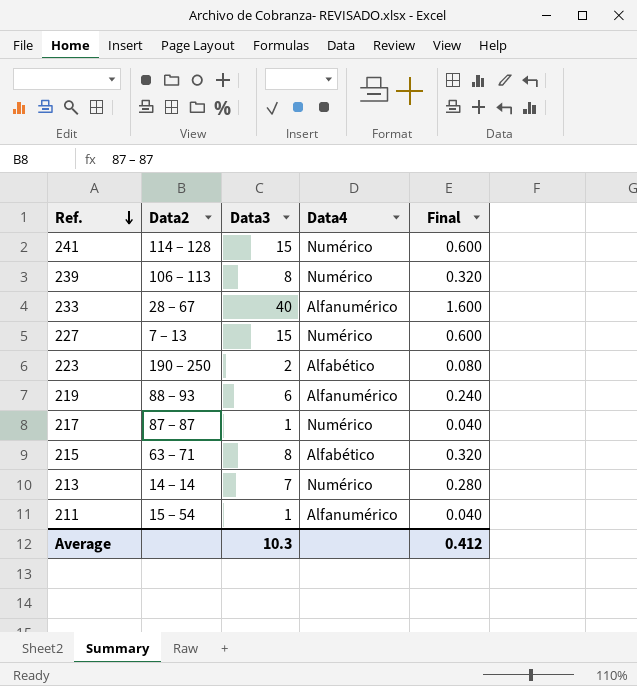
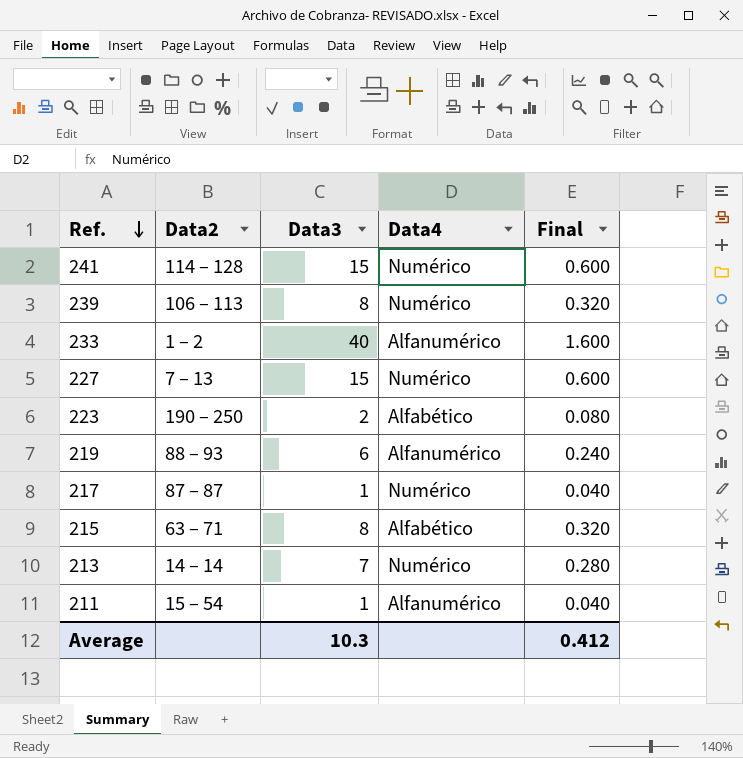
233 | Data2: 28 – 67 -> 1 – 2

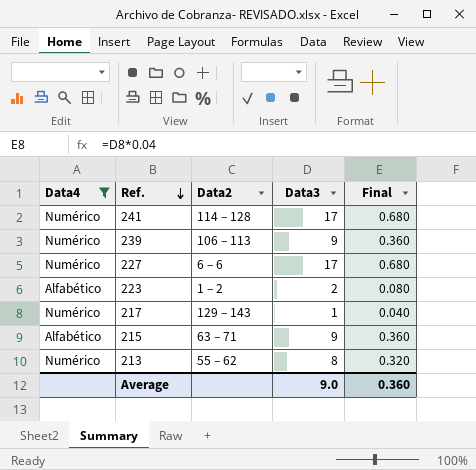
filter: none -> Data4 != Alfanumérico
column Data4 | position: 4 -> 1
241 | Data3: 15 -> 17
241 | Final: 0.600 -> 0.680
239 | Data3: 8 -> 9
239 | Final: 0.320 -> 0.360
227 | Data2: 7 – 13 -> 6 – 6
227 | Data3: 15 -> 17
227 | Final: 0.600 -> 0.680
223 | Data2: 190 – 250 -> 1 – 2
217 | Data2: 87 – 87 -> 129 – 143
215 | Data3: 8 -> 9
215 | Final: 0.320 -> 0.360
213 | Data2: 14 – 14 -> 55 – 62
213 | Data3: 7 -> 8
213 | Final: 0.280 -> 0.320
Average | Data3: 10.3 -> 9.0
Average | Final: 0.412 -> 0.360

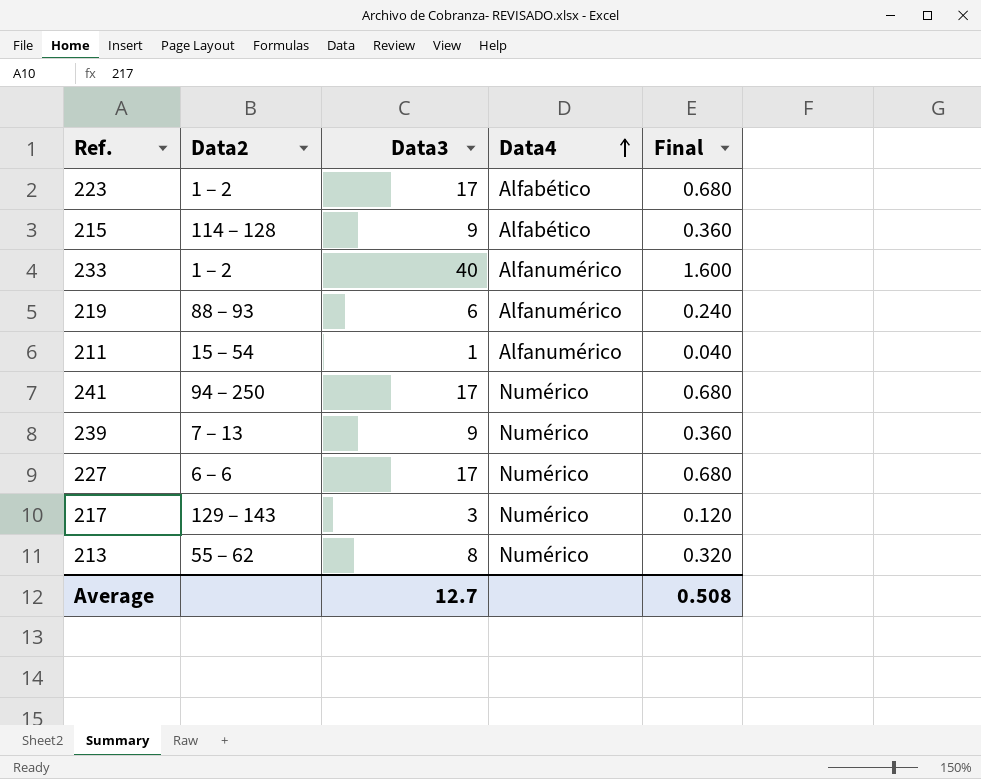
filter: Data4 != Alfanumérico -> none
row order: Ref. descending -> Data4 ascending
column Data4 | position: 1 -> 4
223 | Data3: 2 -> 17
223 | Final: 0.080 -> 0.680
215 | Data2: 63 – 71 -> 114 – 128
241 | Data2: 114 – 128 -> 94 – 250
239 | Data2: 106 – 113 -> 7 – 13
217 | Data3: 1 -> 3
217 | Final: 0.040 -> 0.120
Average | Data3: 9.0 -> 12.7
Average | Final: 0.360 -> 0.508

